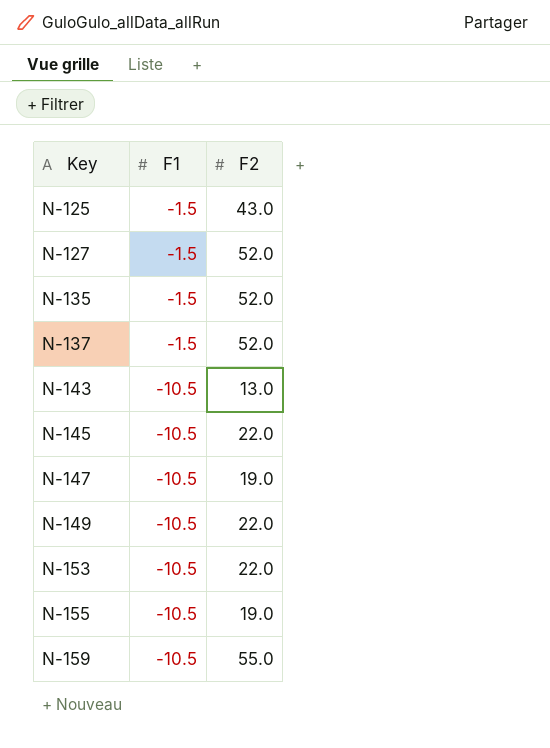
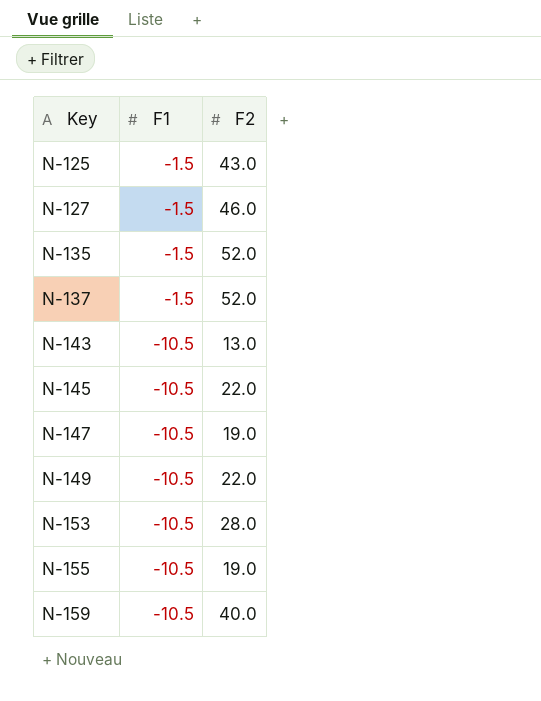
N-127 | F2: 52.0 -> 46.0
N-153 | F2: 22.0 -> 28.0
N-159 | F2: 55.0 -> 40.0

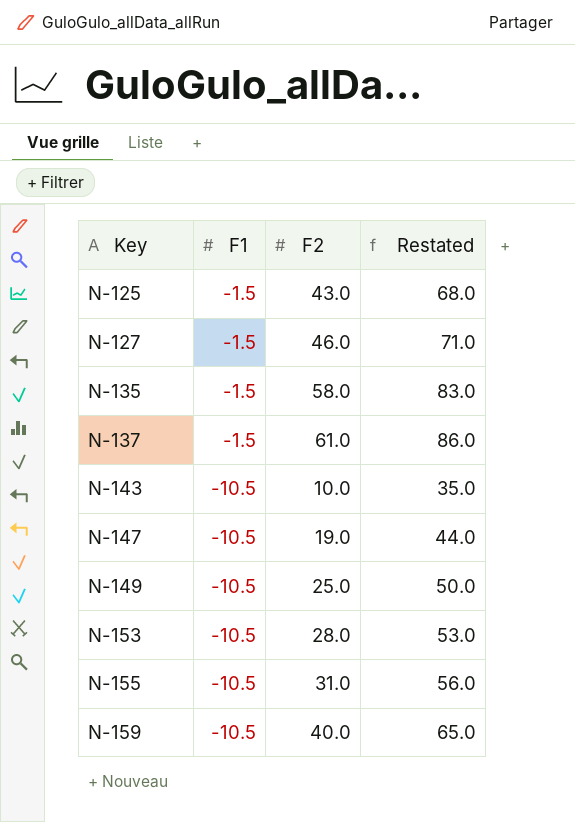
column Restated | formula: none -> [F2] + 25
row N-145: -10.5 | 22.0 -> none
N-135 | F2: 52.0 -> 58.0
N-137 | F2: 52.0 -> 61.0
N-143 | F2: 13.0 -> 10.0
N-149 | F2: 22.0 -> 25.0
N-155 | F2: 19.0 -> 31.0

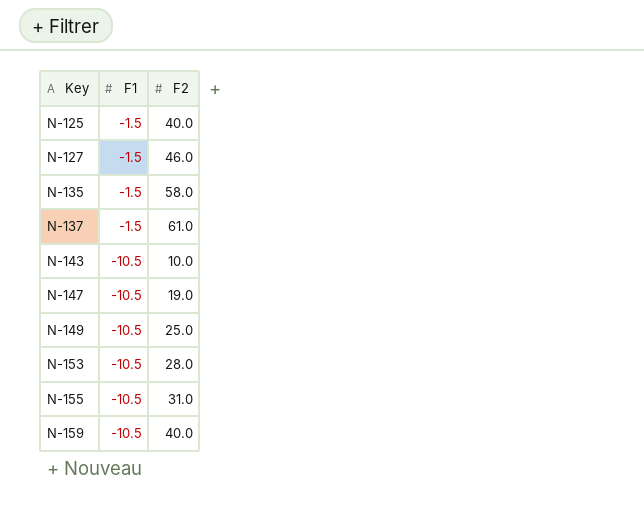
column Restated | formula: [F2] + 25 -> none
N-125 | F2: 43.0 -> 40.0

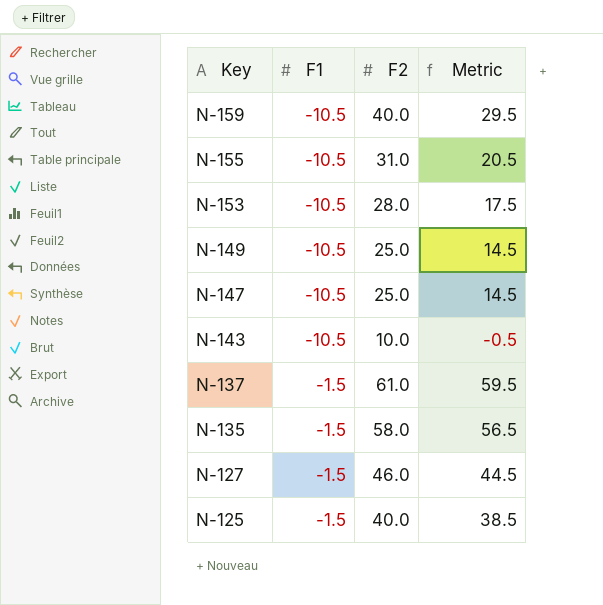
row order: Key ascending -> Key descending
column Metric | formula: none -> [F1] + [F2]
N-147 | F2: 19.0 -> 25.0

